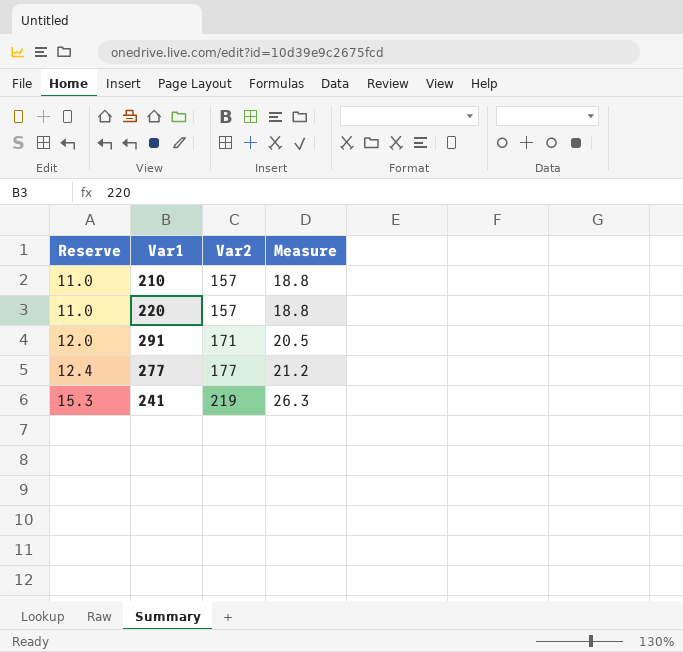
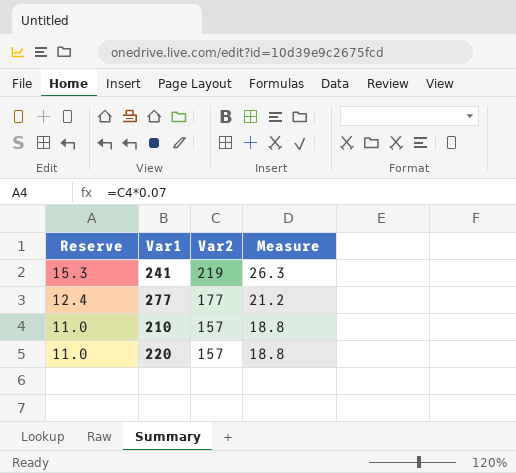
row order: Reserve ascending -> Reserve descending
row 291: 12.0 | 171 | 20.5 -> none

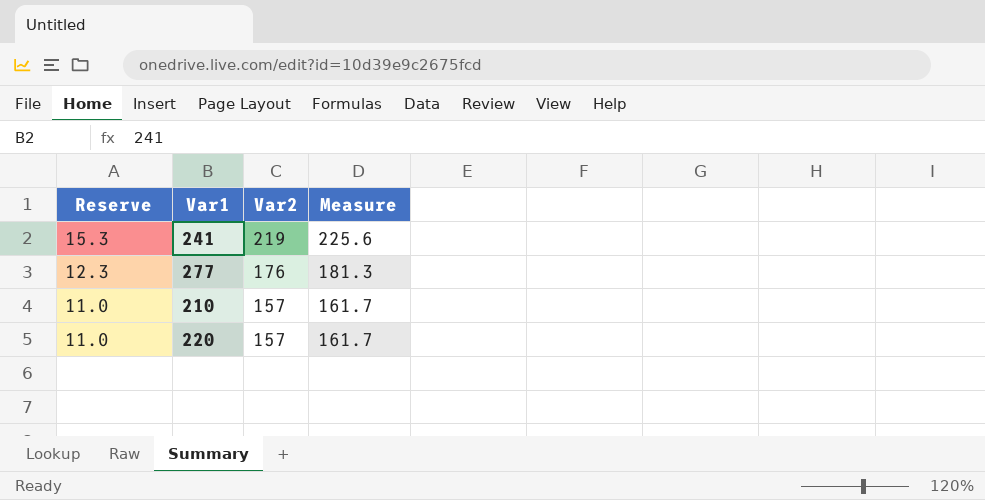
column Measure | formula: [Var2] * 0.12 -> [Var2] * 1.03
277 | Reserve: 12.4 -> 12.3
277 | Var2: 177 -> 176

